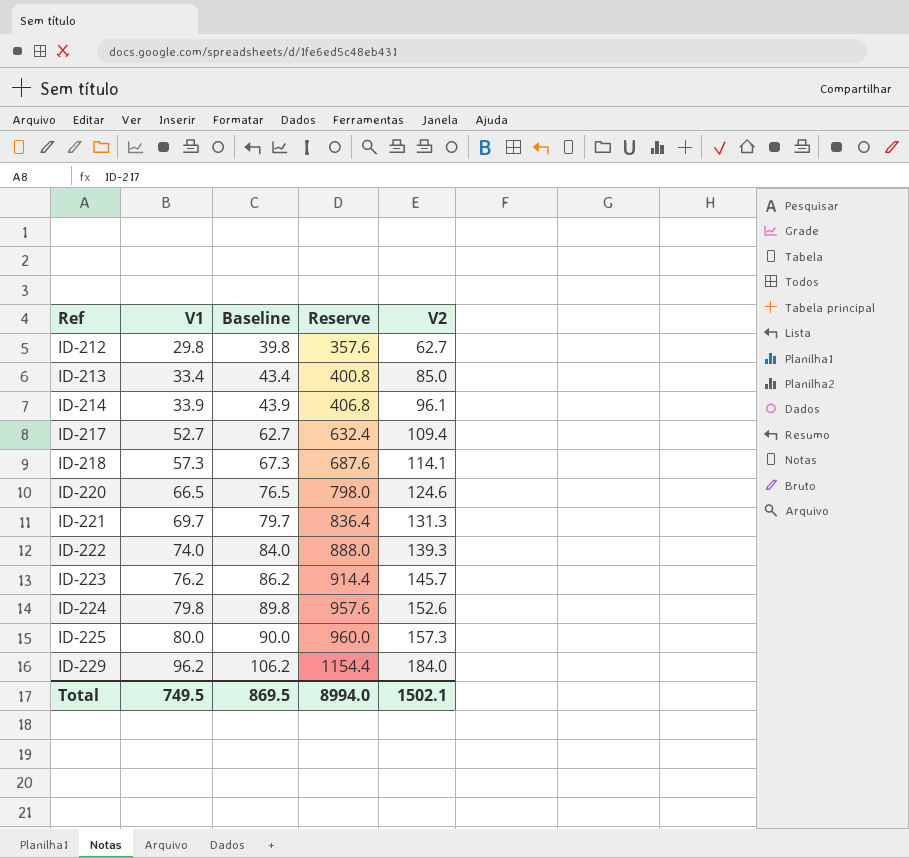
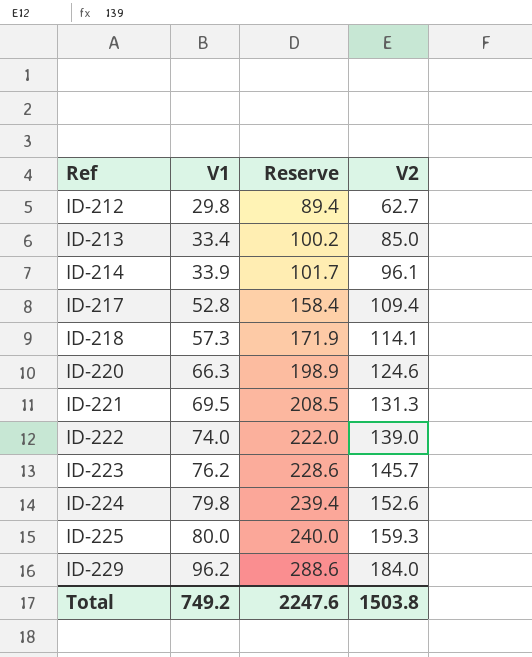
column Baseline | formula: [V1] + 10 -> none
column Reserve | formula: [V1] * 12 -> [V1] * 3
ID-217 | V1: 52.7 -> 52.8
ID-220 | V1: 66.5 -> 66.3
ID-221 | V1: 69.7 -> 69.5
ID-222 | V2: 139.3 -> 139.0
ID-225 | V2: 157.3 -> 159.3
Total | V1: 749.5 -> 749.2
Total | Reserve: 8994.0 -> 2247.6
Total | V2: 1502.1 -> 1503.8

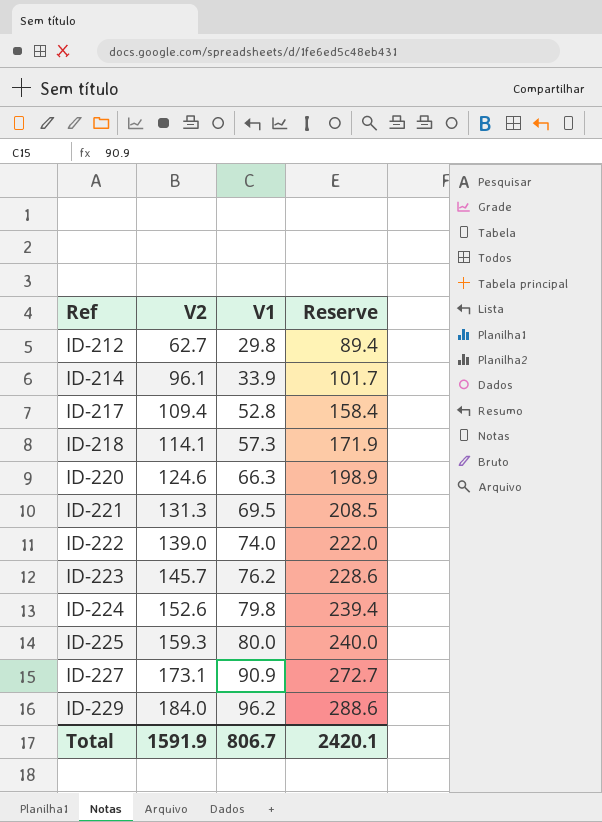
column V2 | position: 4 -> 2
row ID-213: 33.4 | 100.2 | 85.0 -> none
row ID-227: none -> 173.1 | 90.9 | 272.7
Total | V2: 1503.8 -> 1591.9
Total | V1: 749.2 -> 806.7
Total | Reserve: 2247.6 -> 2420.1

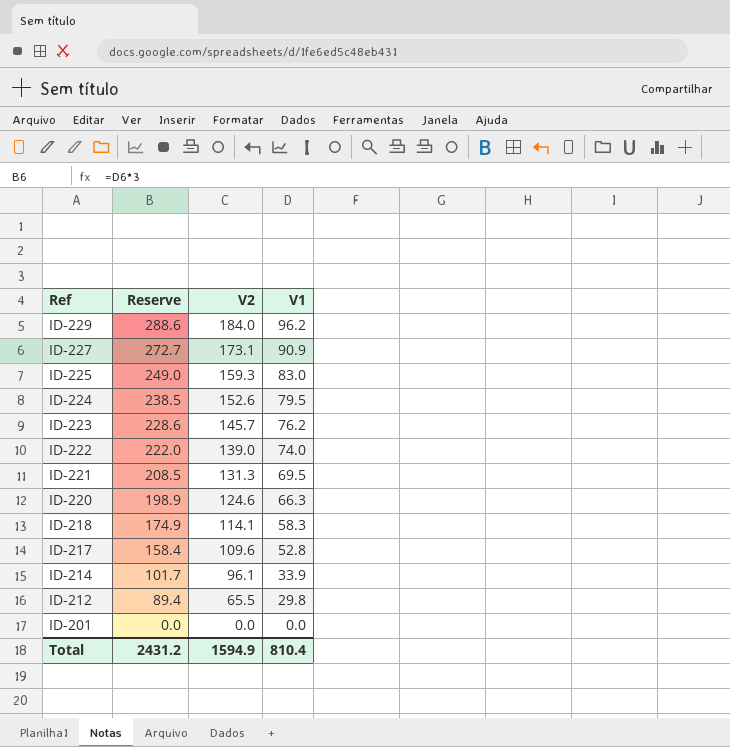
row order: Ref ascending -> Ref descending
column Reserve | position: 4 -> 2
ID-225 | Reserve: 240.0 -> 249.0
ID-225 | V1: 80.0 -> 83.0
ID-224 | Reserve: 239.4 -> 238.5
ID-224 | V1: 79.8 -> 79.5
ID-218 | Reserve: 171.9 -> 174.9
ID-218 | V1: 57.3 -> 58.3
ID-217 | V2: 109.4 -> 109.6
ID-212 | V2: 62.7 -> 65.5
row ID-201: none -> 0.0 | 0.0 | 0.0
Total | Reserve: 2420.1 -> 2431.2
Total | V2: 1591.9 -> 1594.9
Total | V1: 806.7 -> 810.4

